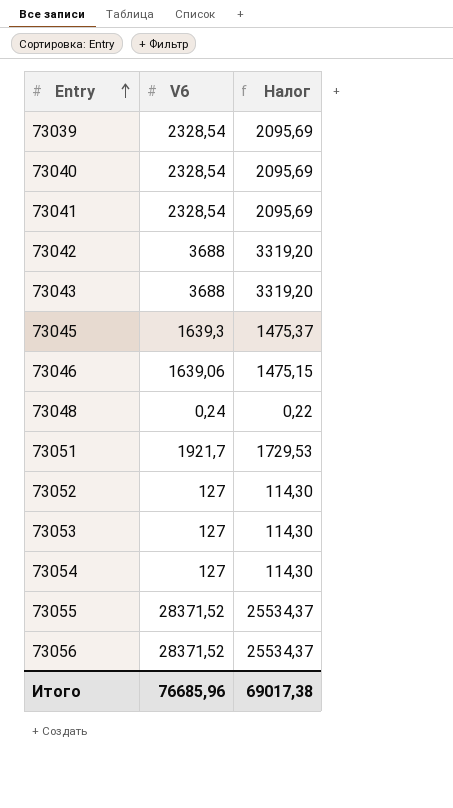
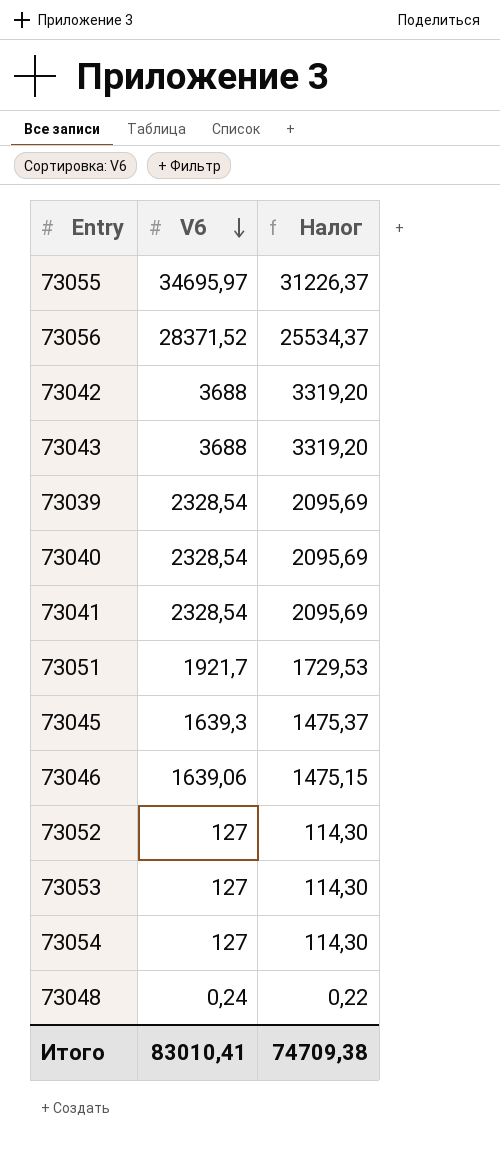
row order: Entry ascending -> V6 descending
73055 | V6: 28371,52 -> 34695,97
73055 | Налог: 25534,37 -> 31226,37
Итого | V6: 76685,96 -> 83010,41
Итого | Налог: 69017,38 -> 74709,38

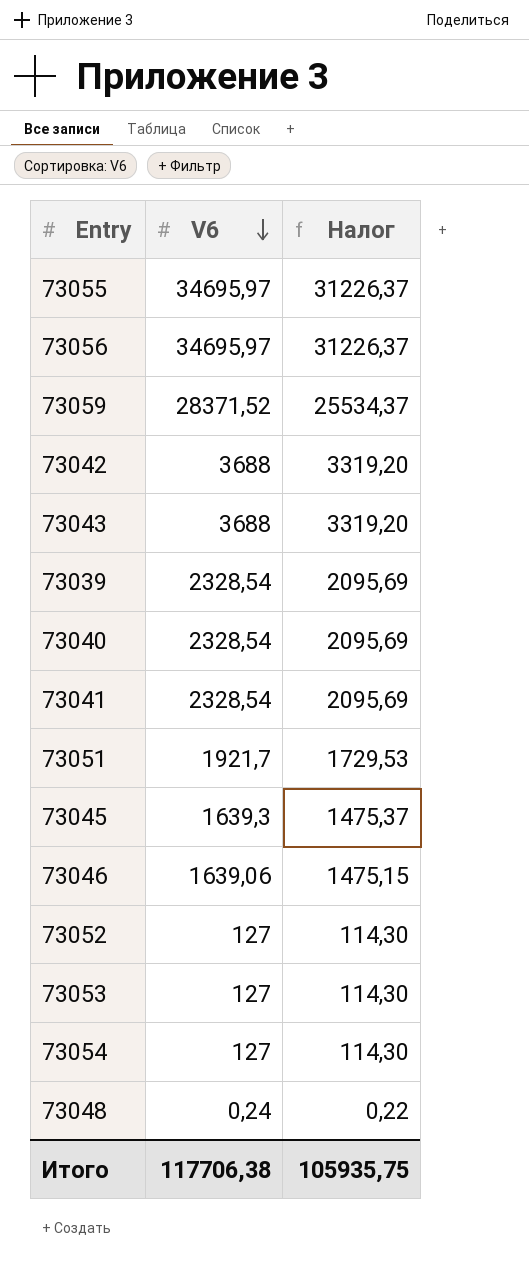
73056 | V6: 28371,52 -> 34695,97
73056 | Налог: 25534,37 -> 31226,37
row 73059: none -> 28371,52 | 25534,37
Итого | V6: 83010,41 -> 117706,38
Итого | Налог: 74709,38 -> 105935,75

